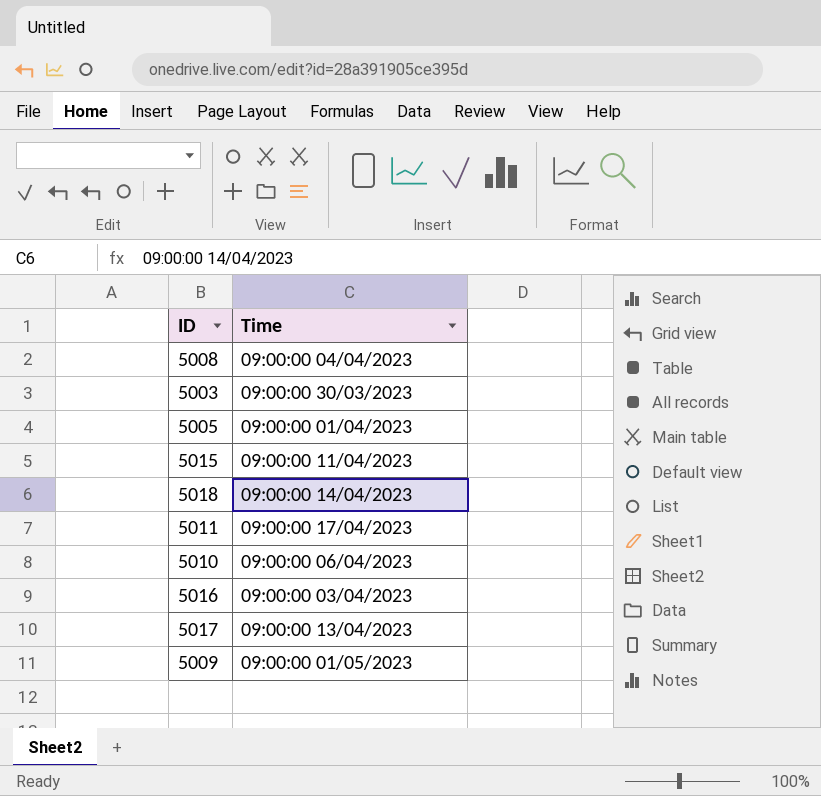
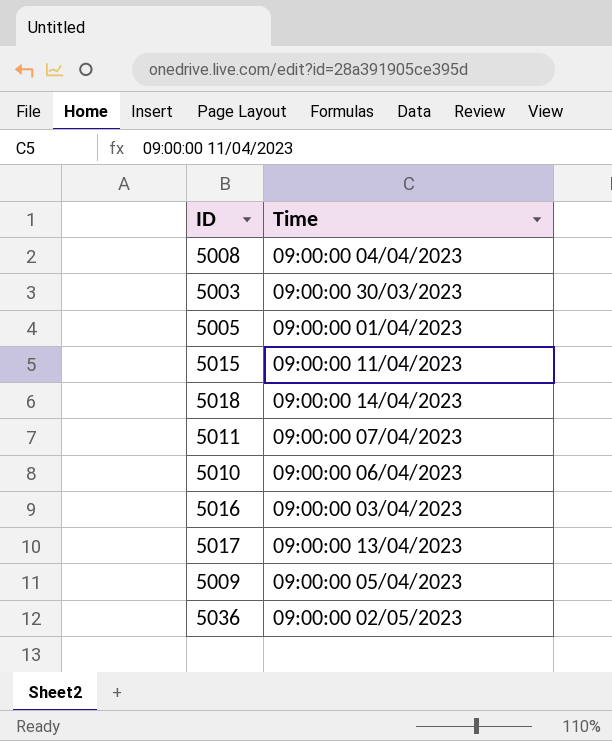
5011 | Time: 09:00:00 17/04/2023 -> 09:00:00 07/04/2023
5009 | Time: 09:00:00 01/05/2023 -> 09:00:00 05/04/2023
row 5036: none -> 09:00:00 02/05/2023

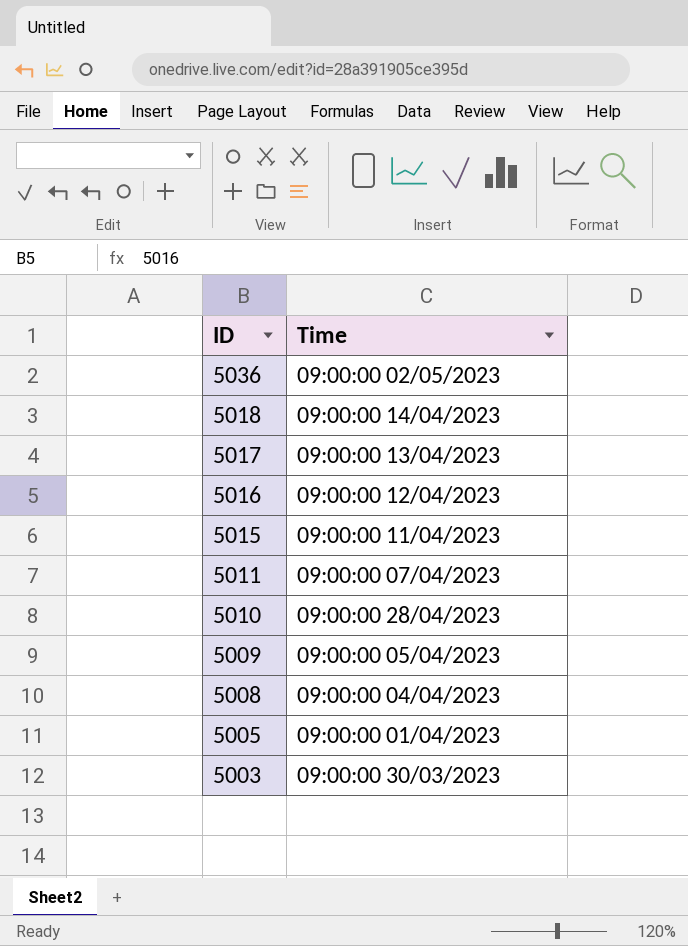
row order: none -> ID descending
5016 | Time: 09:00:00 03/04/2023 -> 09:00:00 12/04/2023
5010 | Time: 09:00:00 06/04/2023 -> 09:00:00 28/04/2023

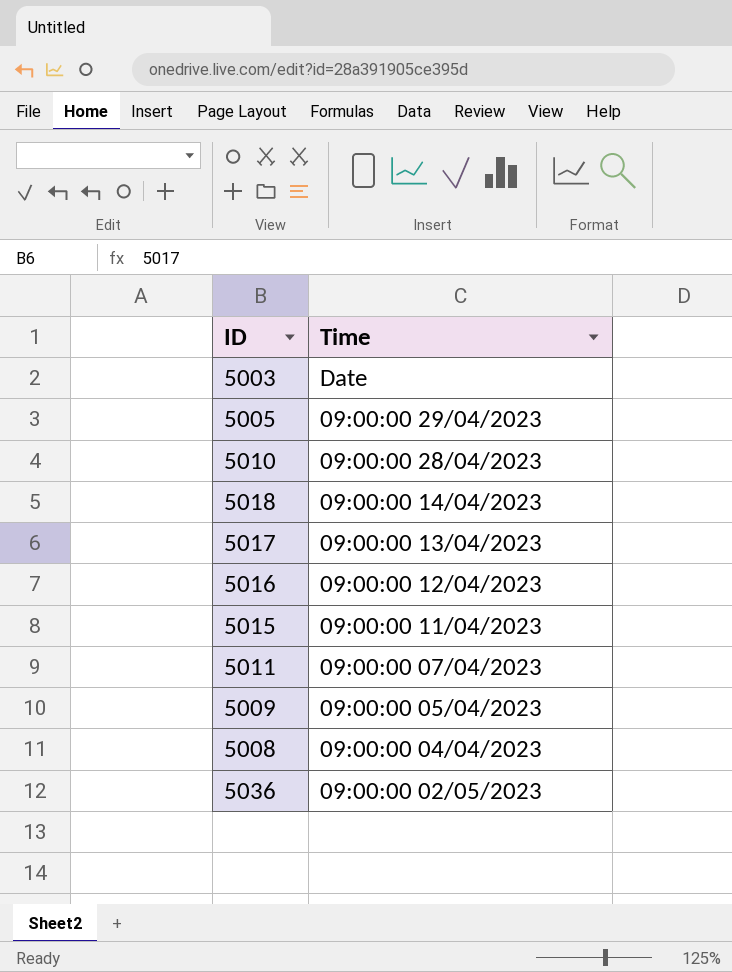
row order: ID descending -> Time descending
5003 | Time: 09:00:00 30/03/2023 -> Date
5005 | Time: 09:00:00 01/04/2023 -> 09:00:00 29/04/2023

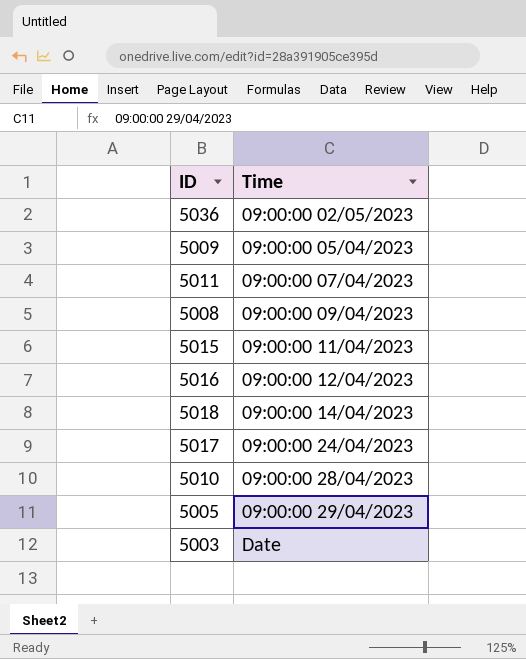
row order: Time descending -> Time ascending
5008 | Time: 09:00:00 04/04/2023 -> 09:00:00 09/04/2023
5017 | Time: 09:00:00 13/04/2023 -> 09:00:00 24/04/2023

